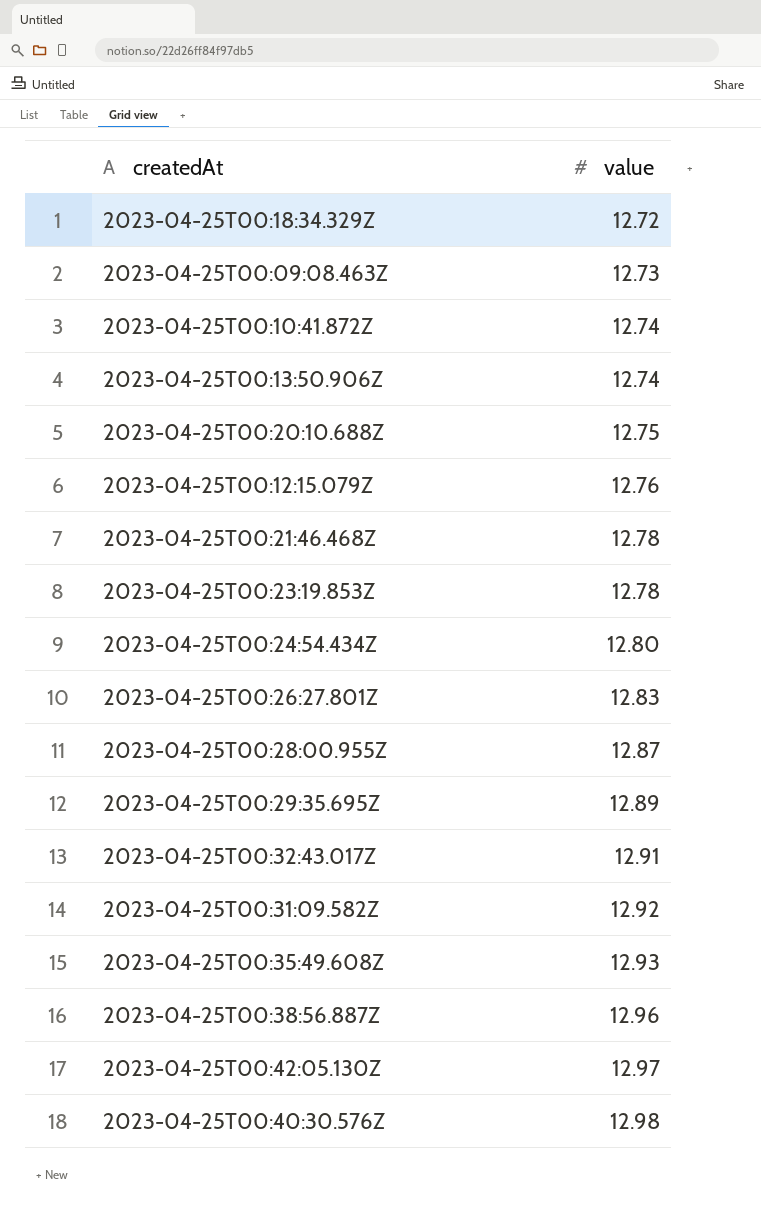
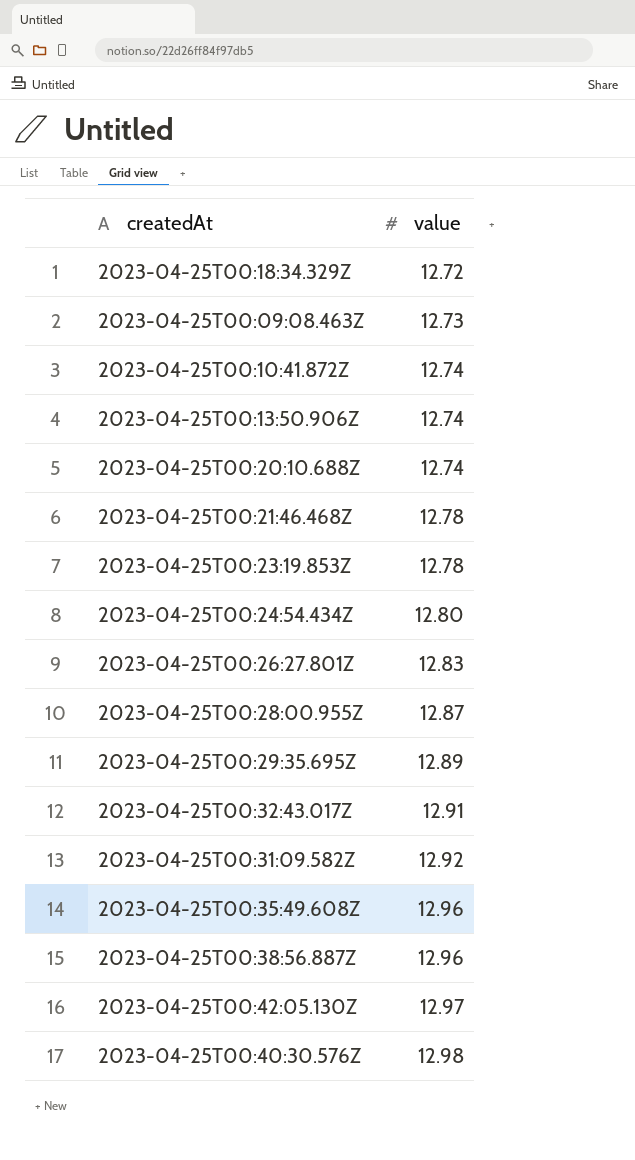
row 2023-04-25T00:12:15.079Z: 12.76 -> none
2023-04-25T00:20:10.688Z | value: 12.75 -> 12.74
2023-04-25T00:35:49.608Z | value: 12.93 -> 12.96

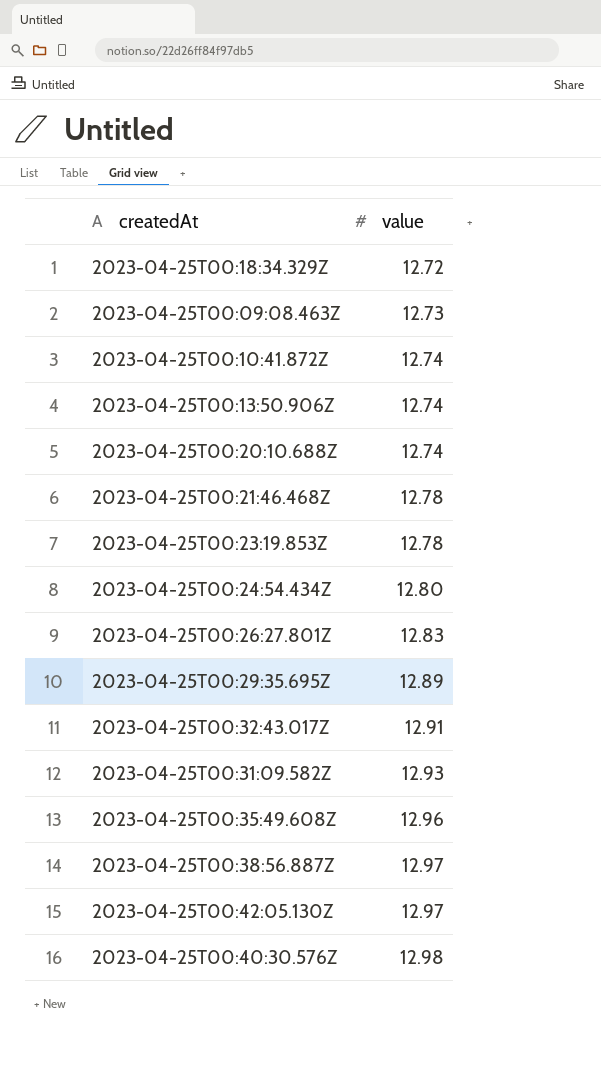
row 2023-04-25T00:28:00.955Z: 12.87 -> none
2023-04-25T00:31:09.582Z | value: 12.92 -> 12.93
2023-04-25T00:38:56.887Z | value: 12.96 -> 12.97

